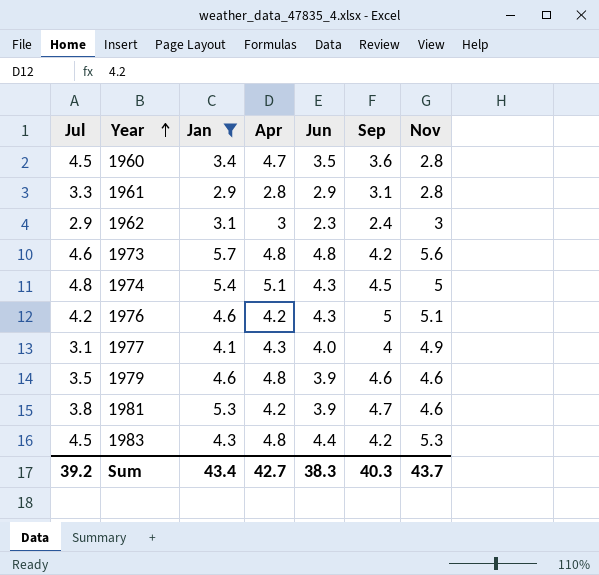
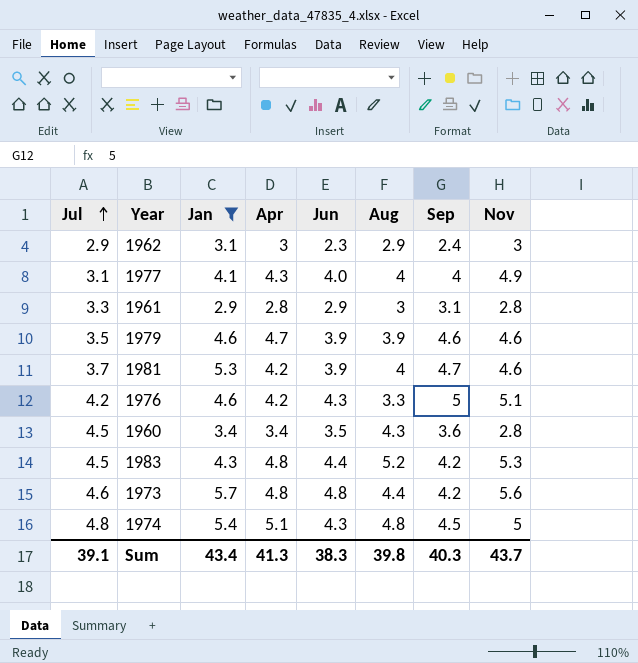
row order: Year ascending -> Jul ascending
column Aug | position: none -> 6
1979 | Apr: 4.8 -> 4.7
1981 | Jul: 3.8 -> 3.7
1960 | Apr: 4.7 -> 3.4
Sum | Jul: 39.2 -> 39.1
Sum | Apr: 42.7 -> 41.3

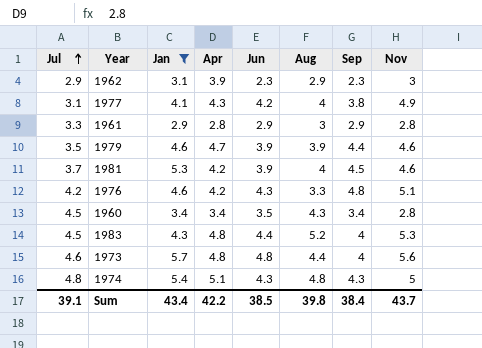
1962 | Apr: 3 -> 3.9
1962 | Sep: 2.4 -> 2.3
1977 | Jun: 4.0 -> 4.2
1977 | Sep: 4 -> 3.8
1961 | Sep: 3.1 -> 2.9
1979 | Sep: 4.6 -> 4.4
1981 | Sep: 4.7 -> 4.5
1976 | Sep: 5 -> 4.8
1960 | Sep: 3.6 -> 3.4
1983 | Sep: 4.2 -> 4
1973 | Sep: 4.2 -> 4
1974 | Sep: 4.5 -> 4.3
Sum | Apr: 41.3 -> 42.2
Sum | Jun: 38.3 -> 38.5
Sum | Sep: 40.3 -> 38.4

